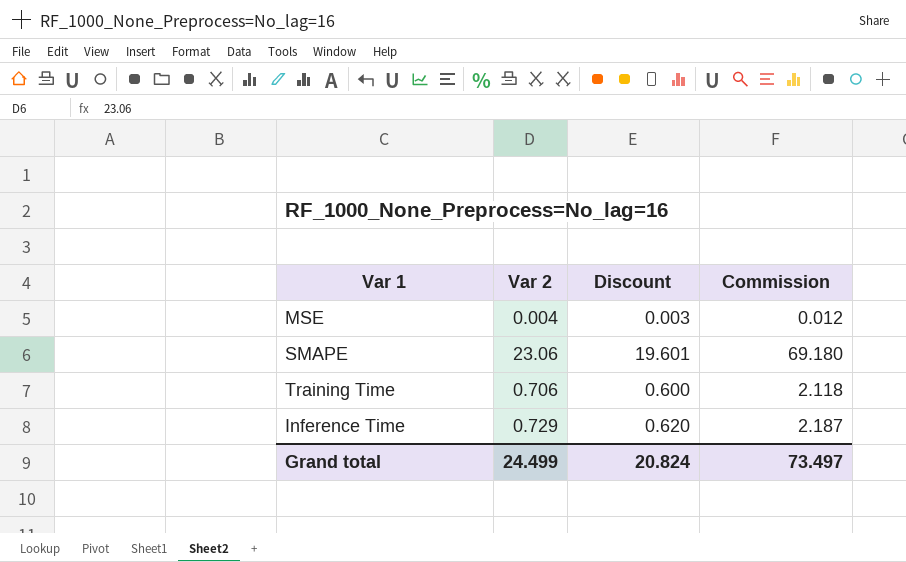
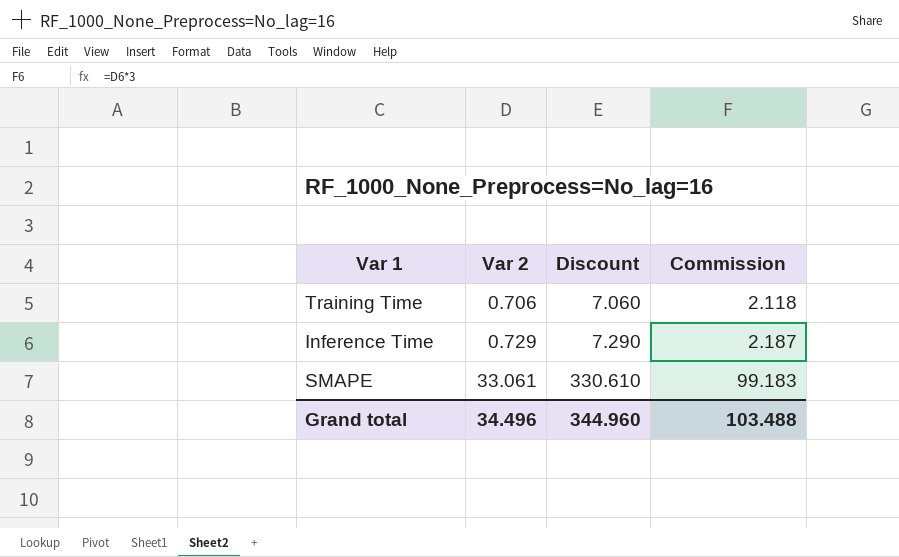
row order: none -> Var 2 ascending
column Discount | formula: [Var 2] * 0.85 -> [Var 2] * 10
row MSE: 0.004 | 0.003 | 0.012 -> none
SMAPE | Var 2: 23.06 -> 33.061
SMAPE | Commission: 69.180 -> 99.183
Grand total | Var 2: 24.499 -> 34.496
Grand total | Discount: 20.824 -> 344.960
Grand total | Commission: 73.497 -> 103.488

